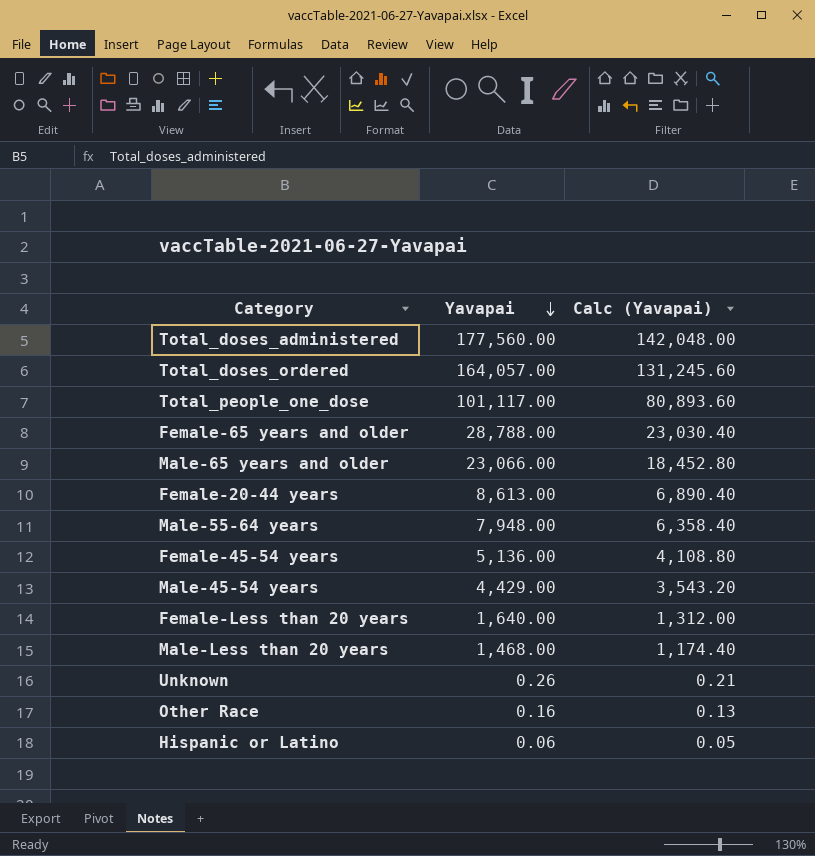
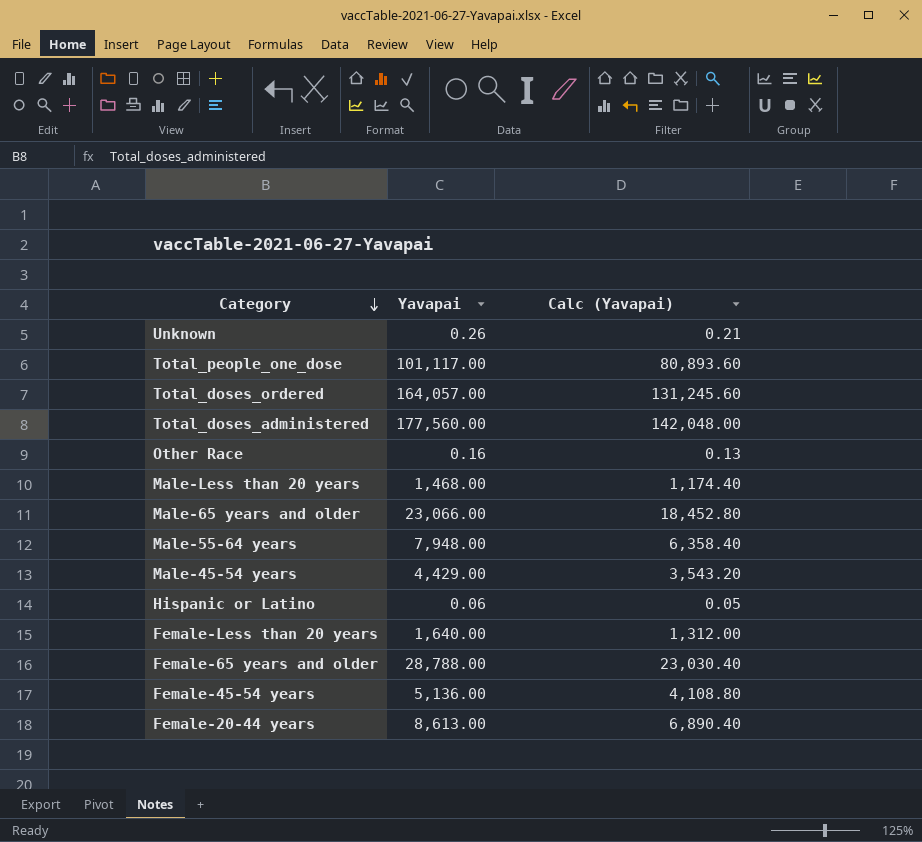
row order: Yavapai descending -> Category descending

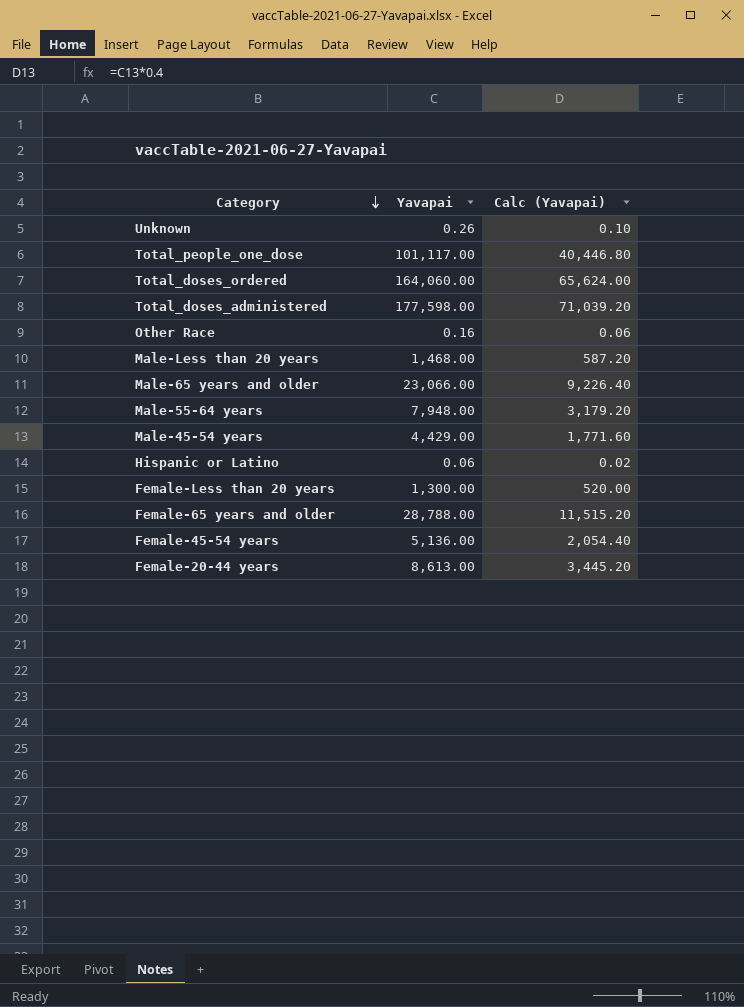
column Calc (Yavapai) | formula: [Yavapai] * 0.8 -> [Yavapai] * 0.4
Total_doses_ordered | Yavapai: 164,057.00 -> 164,060.00
Total_doses_administered | Yavapai: 177,560.00 -> 177,598.00
Female-Less than 20 years | Yavapai: 1,640.00 -> 1,300.00

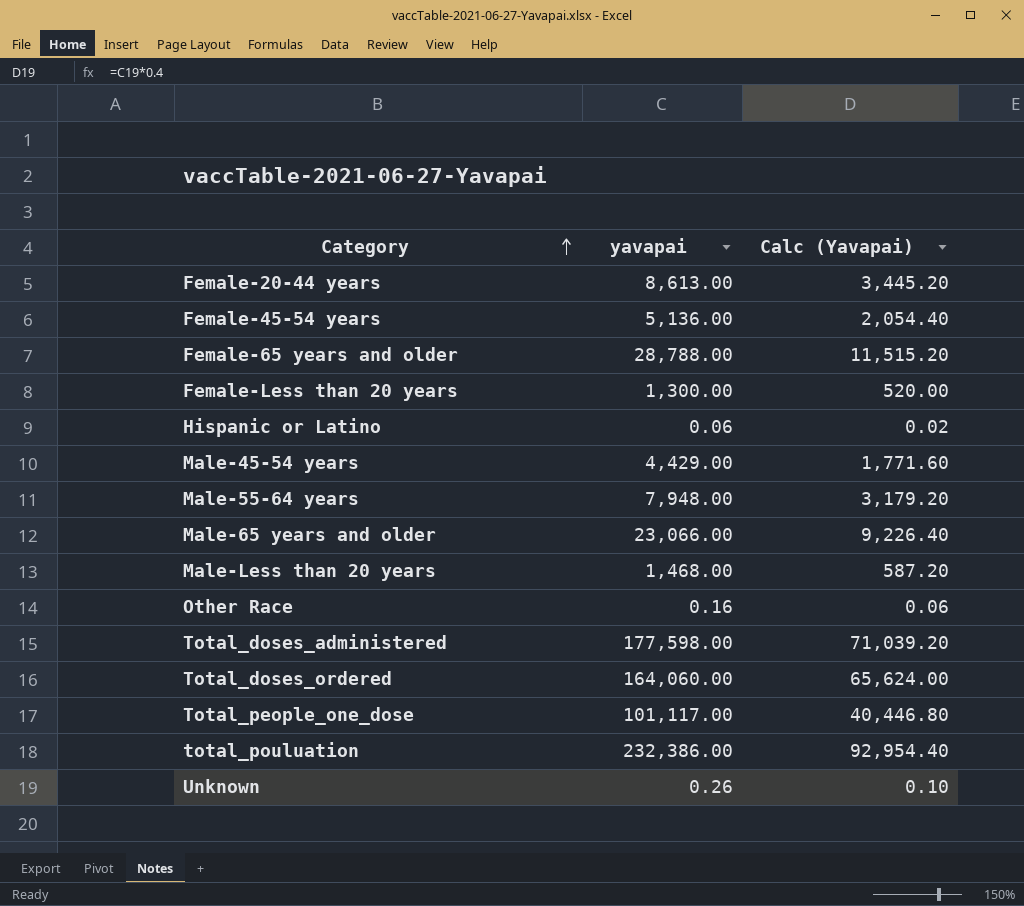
row order: Category descending -> Category ascending
column name: Yavapai -> yavapai
row total_pouluation: none -> 232,386.00 | 92,954.40

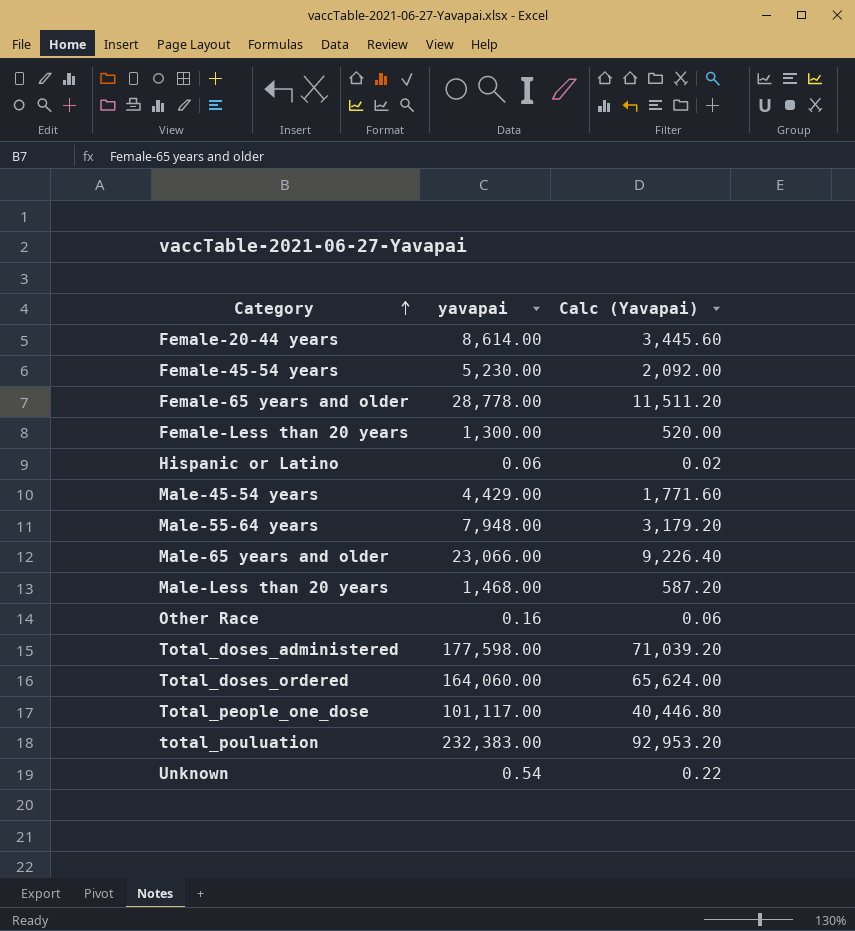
Female-20-44 years | yavapai: 8,613.00 -> 8,614.00
Female-20-44 years | Calc (Yavapai): 3,445.20 -> 3,445.60
Female-45-54 years | yavapai: 5,136.00 -> 5,230.00
Female-45-54 years | Calc (Yavapai): 2,054.40 -> 2,092.00
Female-65 years and older | yavapai: 28,788.00 -> 28,778.00
Female-65 years and older | Calc (Yavapai): 11,515.20 -> 11,511.20
total_pouluation | yavapai: 232,386.00 -> 232,383.00
total_pouluation | Calc (Yavapai): 92,954.40 -> 92,953.20
Unknown | yavapai: 0.26 -> 0.54
Unknown | Calc (Yavapai): 0.10 -> 0.22

